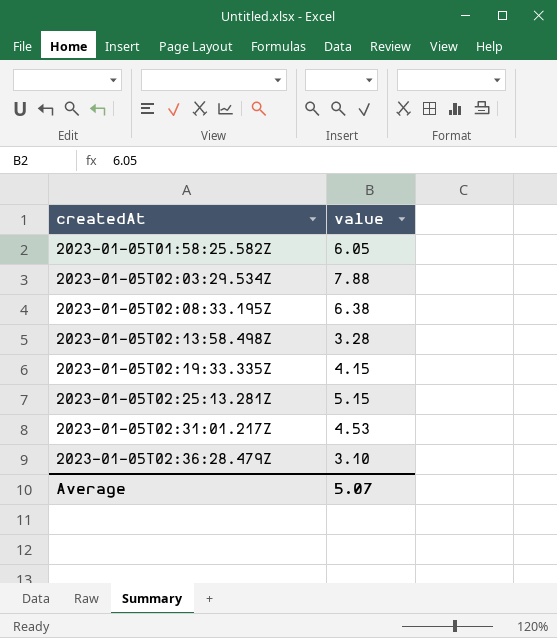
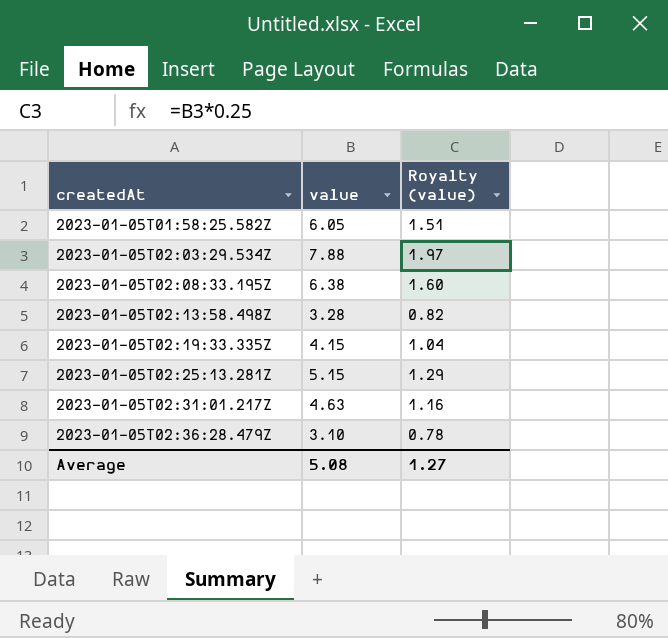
column Royalty (value) | formula: none -> [value] * 0.25
2023-01-05T02:31:01.217Z | value: 4.53 -> 4.63
Average | value: 5.07 -> 5.08

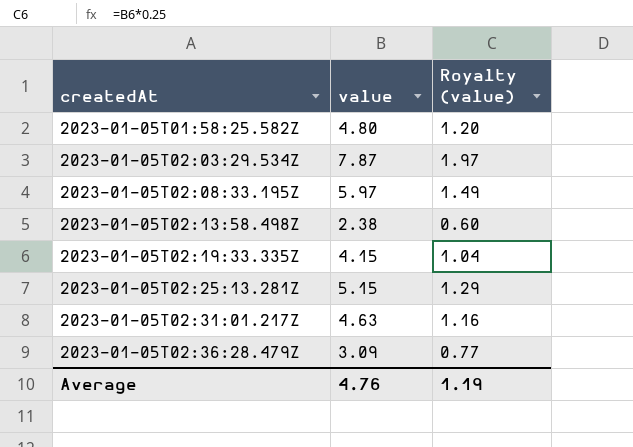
2023-01-05T01:58:25.582Z | value: 6.05 -> 4.80
2023-01-05T01:58:25.582Z | Royalty (value): 1.51 -> 1.20
2023-01-05T02:03:29.534Z | value: 7.88 -> 7.87
2023-01-05T02:08:33.195Z | value: 6.38 -> 5.97
2023-01-05T02:08:33.195Z | Royalty (value): 1.60 -> 1.49
2023-01-05T02:13:58.498Z | value: 3.28 -> 2.38
2023-01-05T02:13:58.498Z | Royalty (value): 0.82 -> 0.60
2023-01-05T02:36:28.479Z | value: 3.10 -> 3.09
2023-01-05T02:36:28.479Z | Royalty (value): 0.78 -> 0.77
Average | value: 5.08 -> 4.76
Average | Royalty (value): 1.27 -> 1.19

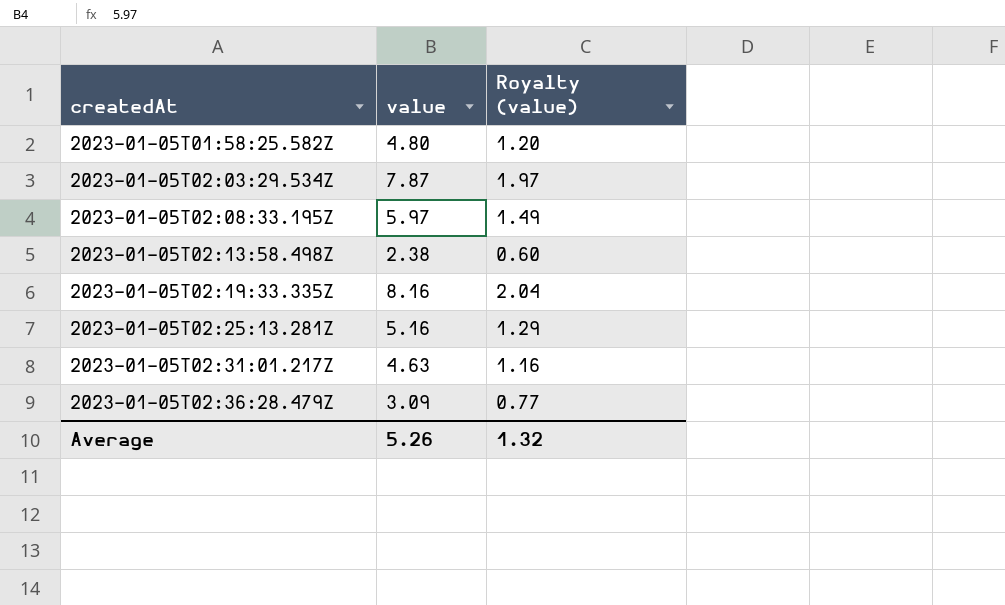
2023-01-05T02:19:33.335Z | value: 4.15 -> 8.16
2023-01-05T02:19:33.335Z | Royalty (value): 1.04 -> 2.04
2023-01-05T02:25:13.281Z | value: 5.15 -> 5.16
Average | value: 4.76 -> 5.26
Average | Royalty (value): 1.19 -> 1.32

